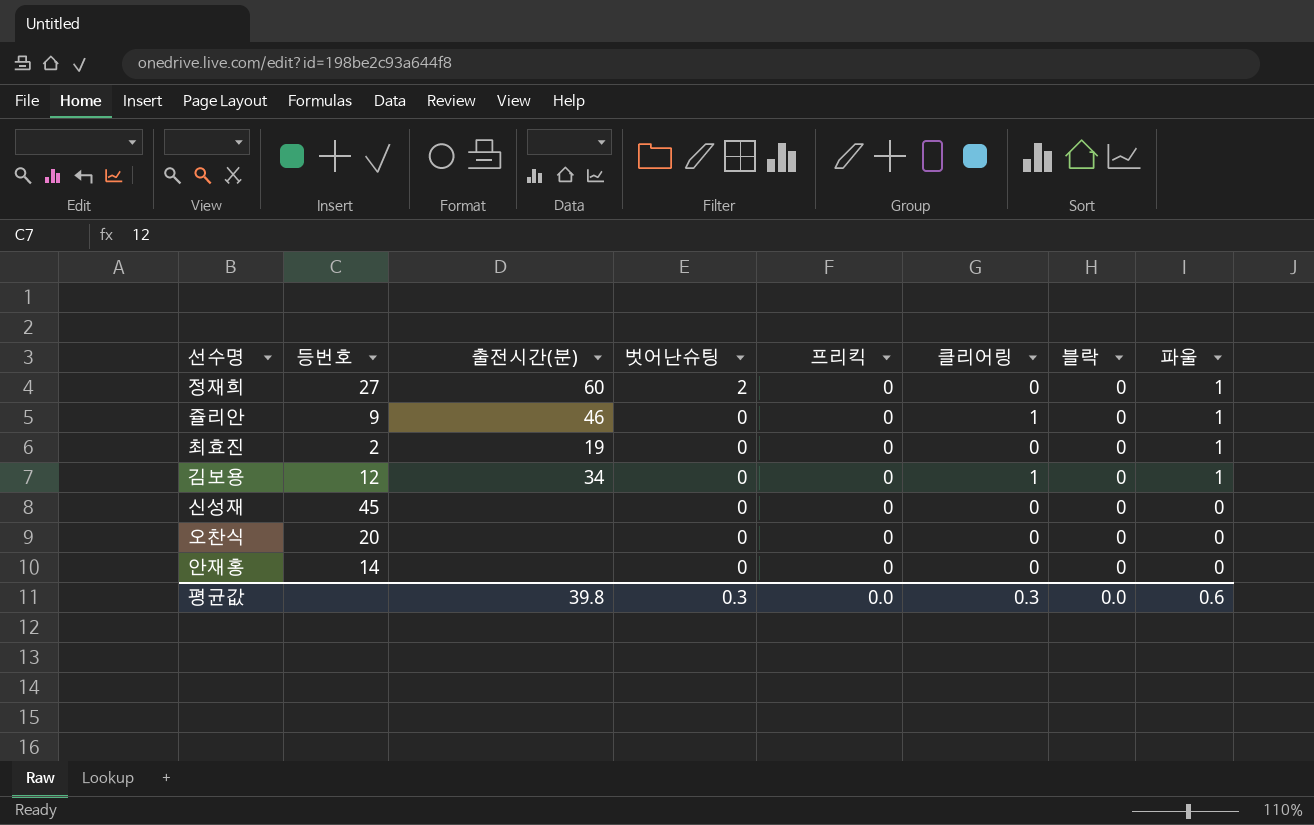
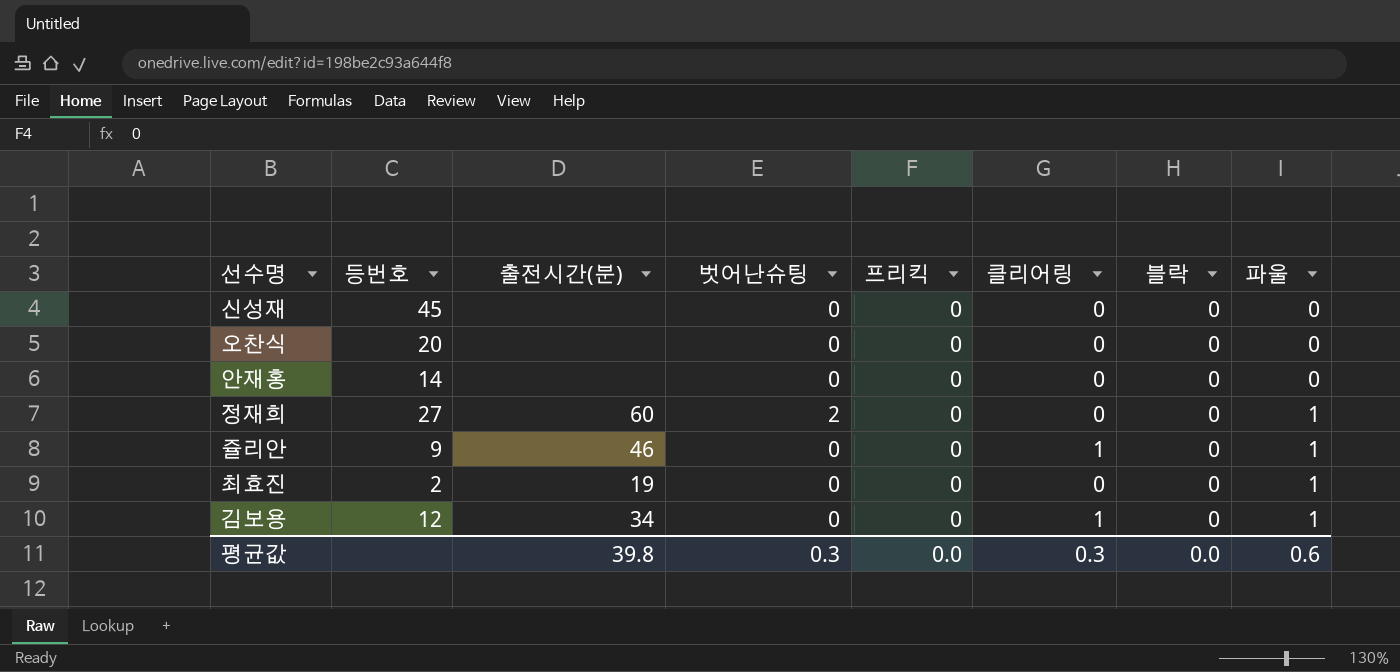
row order: 벗어난슈팅 descending -> 파울 ascending

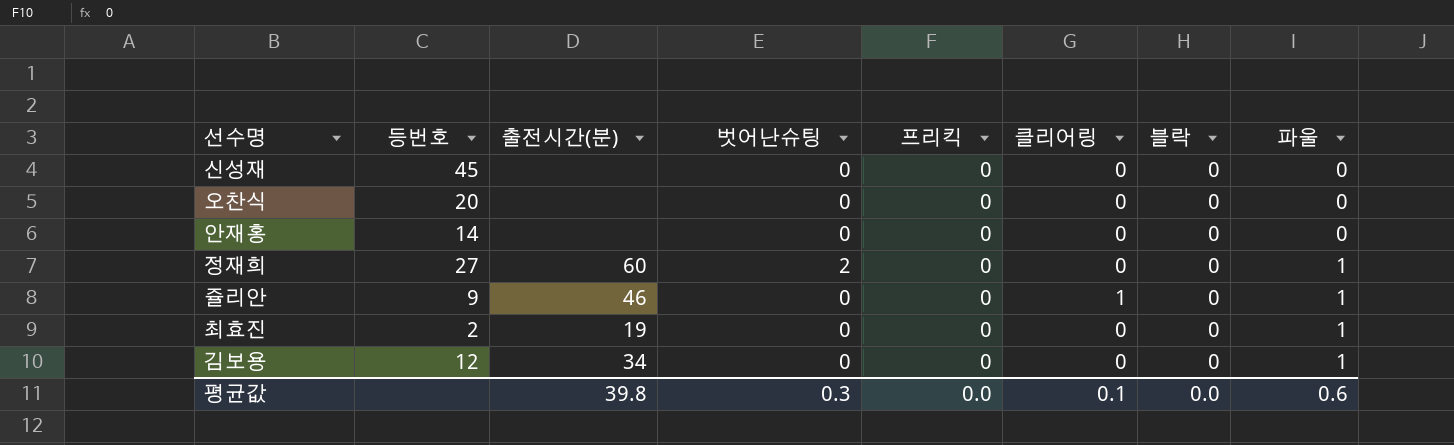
김보용 | 클리어링: 1 -> 0
평균값 | 클리어링: 0.3 -> 0.1

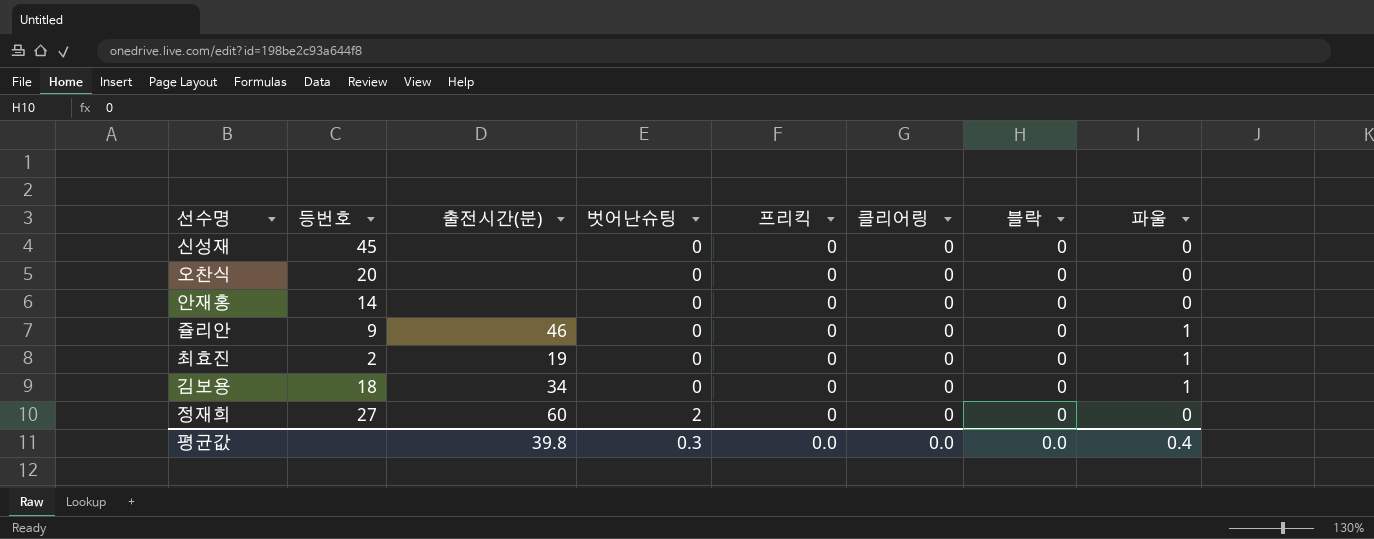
row order: 파울 ascending -> 벗어난슈팅 ascending
쥴리안 | 클리어링: 1 -> 0
김보용 | 등번호: 12 -> 18
정재희 | 파울: 1 -> 0
평균값 | 클리어링: 0.1 -> 0.0
평균값 | 파울: 0.6 -> 0.4

